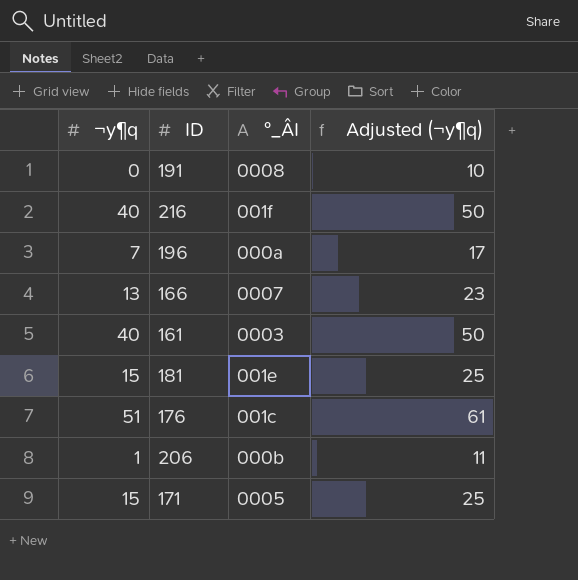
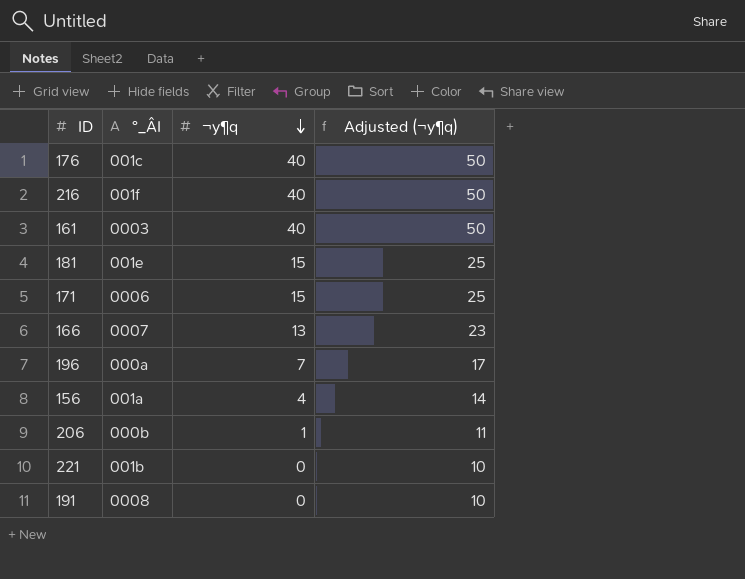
row order: none -> ¬y¶q descending
column ¬y¶q | position: 1 -> 3
176 | ¬y¶q: 51 -> 40
176 | Adjusted (¬y¶q): 61 -> 50
171 | °_ÂI: 0005 -> 0006
row 156: none -> 001a | 4 | 14
row 221: none -> 001b | 0 | 10

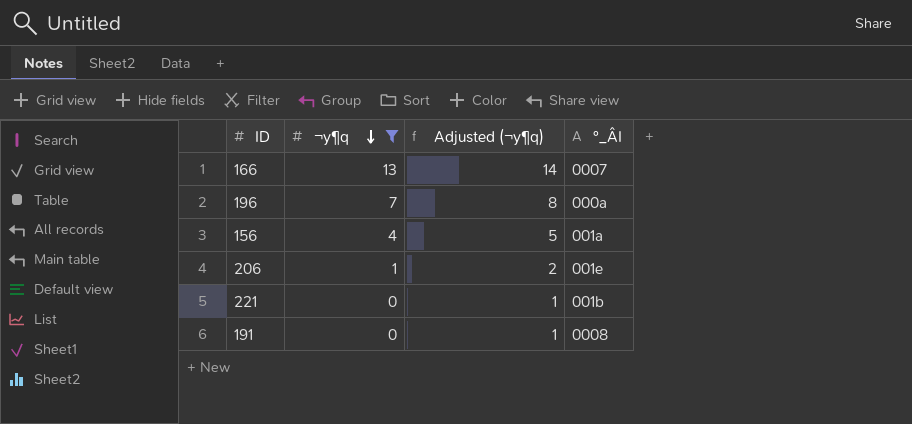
filter: none -> ¬y¶q <= 13
column Adjusted (¬y¶q) | formula: [¬y¶q] + 10 -> [¬y¶q] + 1
column °_ÂI | position: 2 -> 4
206 | °_ÂI: 000b -> 001e

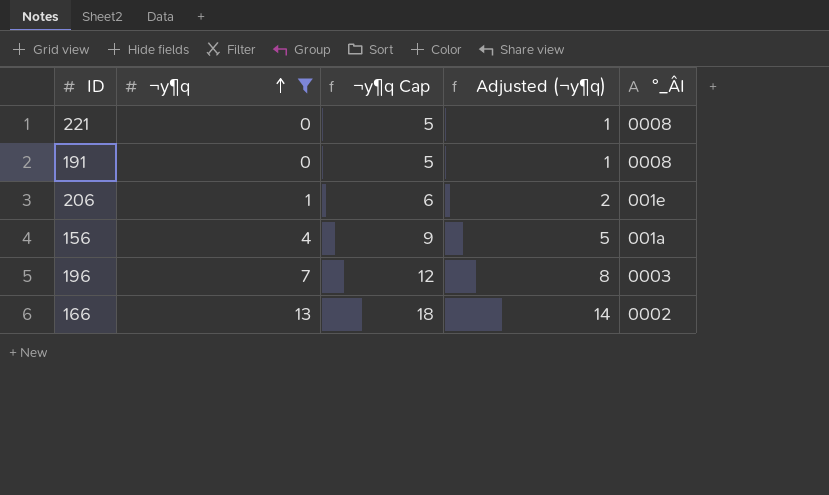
row order: ¬y¶q descending -> ¬y¶q ascending
column ¬y¶q Cap | formula: none -> [¬y¶q] + 5
221 | °_ÂI: 001b -> 0008
196 | °_ÂI: 000a -> 0003
166 | °_ÂI: 0007 -> 0002

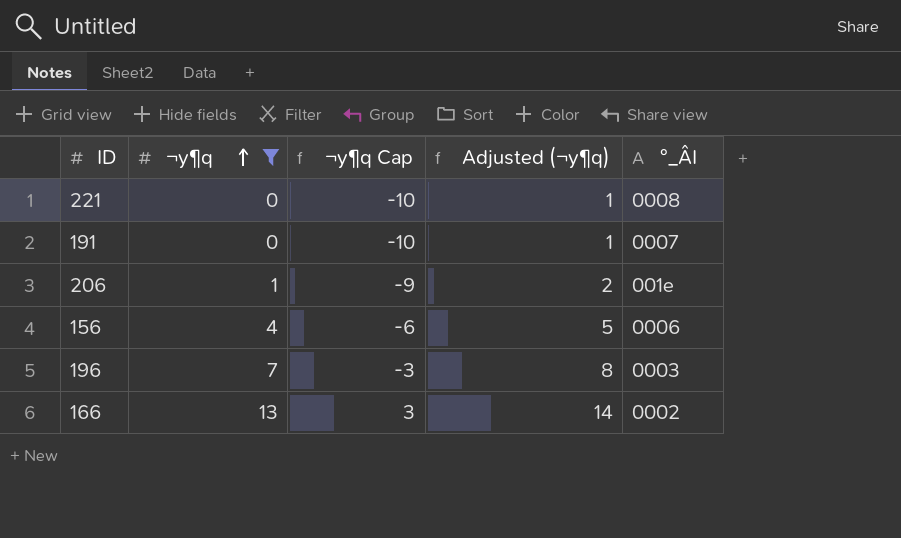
column ¬y¶q Cap | formula: [¬y¶q] + 5 -> [¬y¶q] - 10
191 | °_ÂI: 0008 -> 0007
156 | °_ÂI: 001a -> 0006

